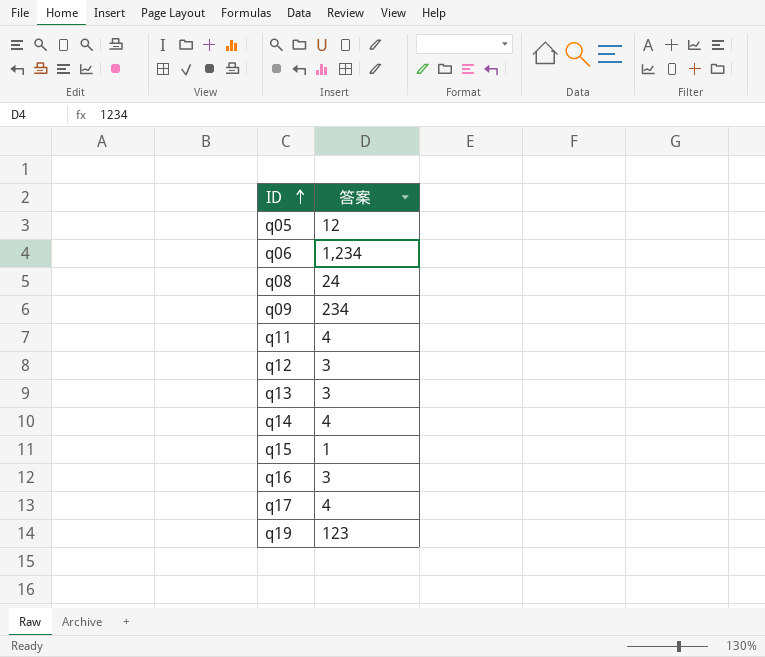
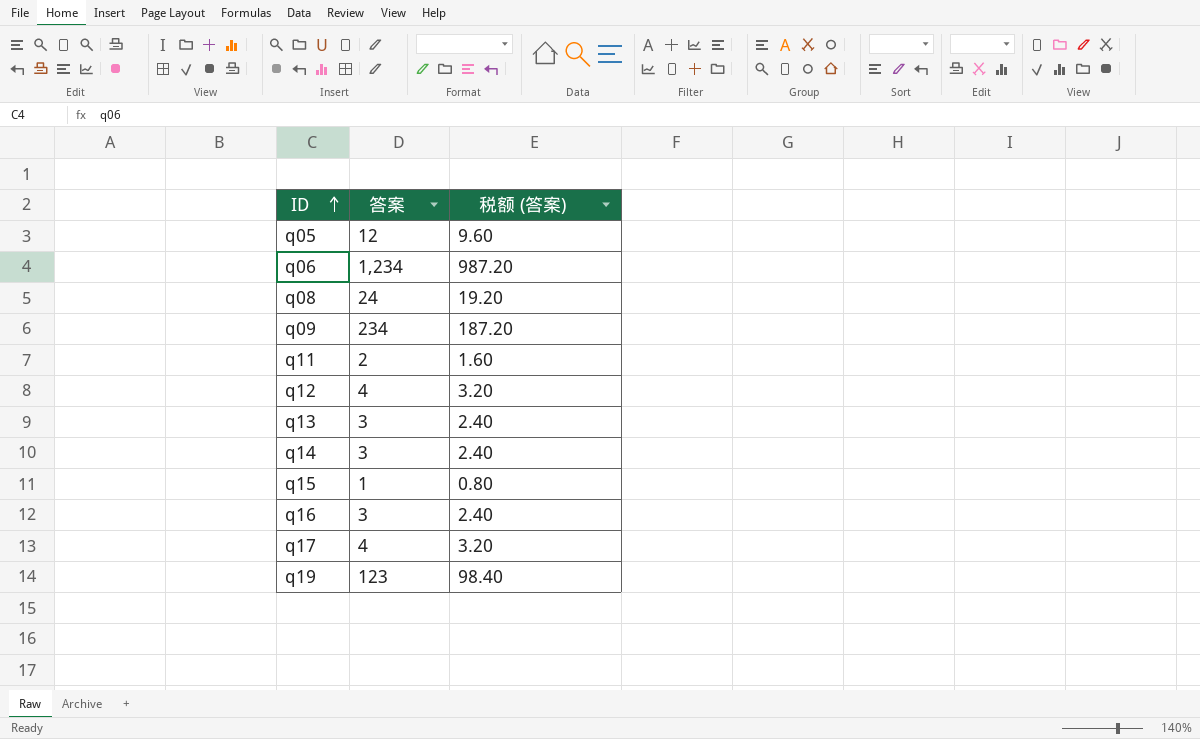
column 税额 (答案) | formula: none -> [答案] * 0.8
q11 | 答案: 4 -> 2
q12 | 答案: 3 -> 4
q14 | 答案: 4 -> 3

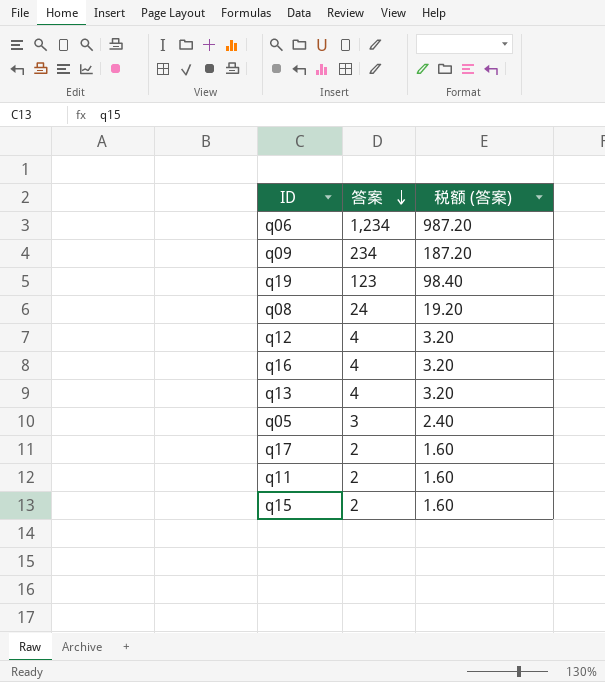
row order: ID ascending -> 答案 descending
row q14: 3 | 2.40 -> none
q16 | 答案: 3 -> 4
q16 | 税额 (答案): 2.40 -> 3.20
q13 | 答案: 3 -> 4
q13 | 税额 (答案): 2.40 -> 3.20
q05 | 答案: 12 -> 3
q05 | 税额 (答案): 9.60 -> 2.40
q17 | 答案: 4 -> 2
q17 | 税额 (答案): 3.20 -> 1.60
q15 | 答案: 1 -> 2
q15 | 税额 (答案): 0.80 -> 1.60

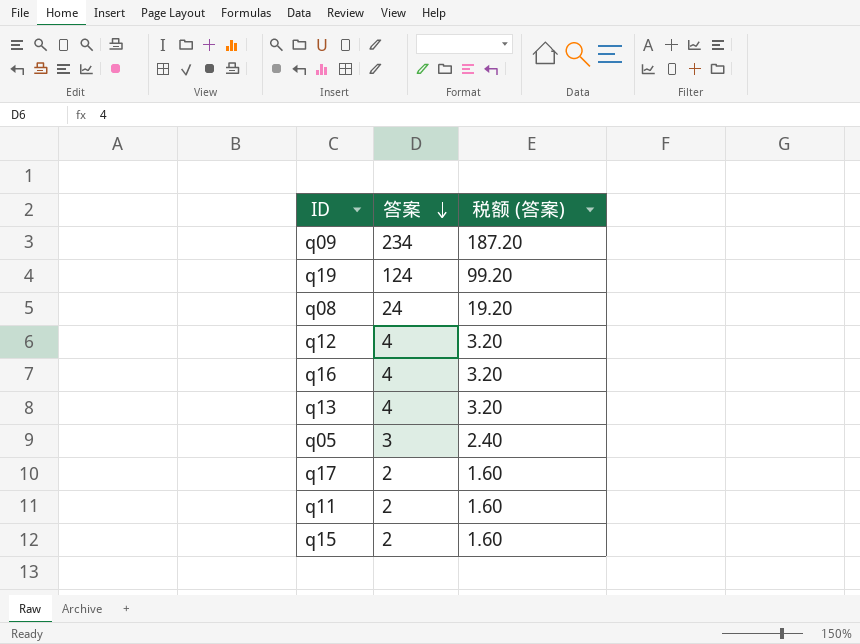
row q06: 1,234 | 987.20 -> none
q19 | 答案: 123 -> 124
q19 | 税额 (答案): 98.40 -> 99.20

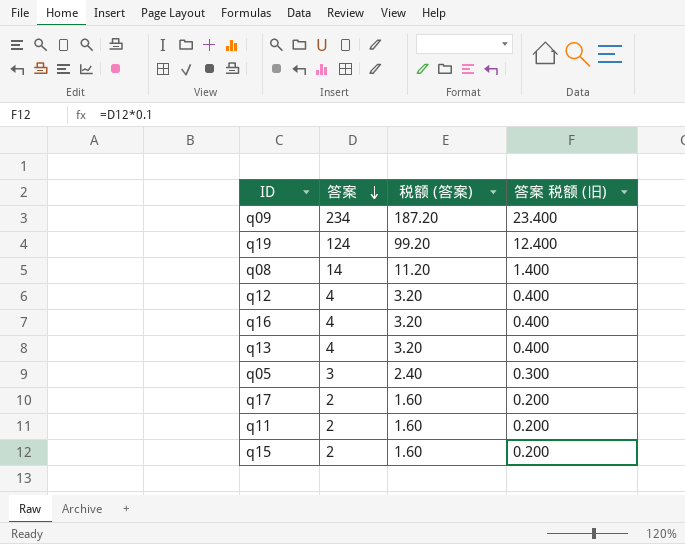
column 答案 税额 (旧) | formula: none -> [答案] * 0.1
q08 | 答案: 24 -> 14
q08 | 税额 (答案): 19.20 -> 11.20

